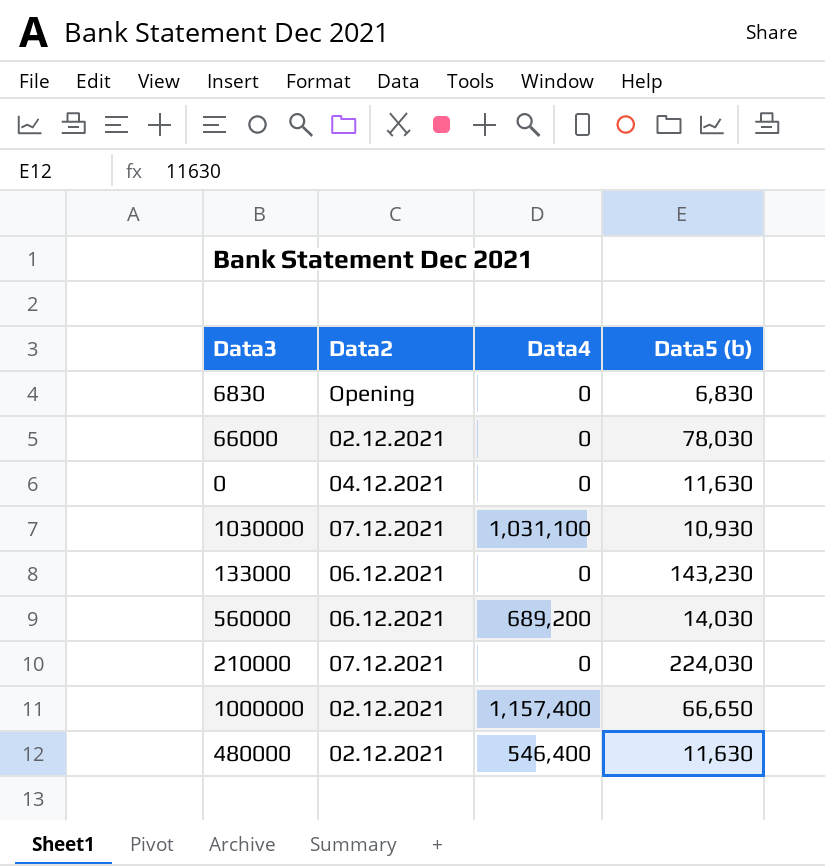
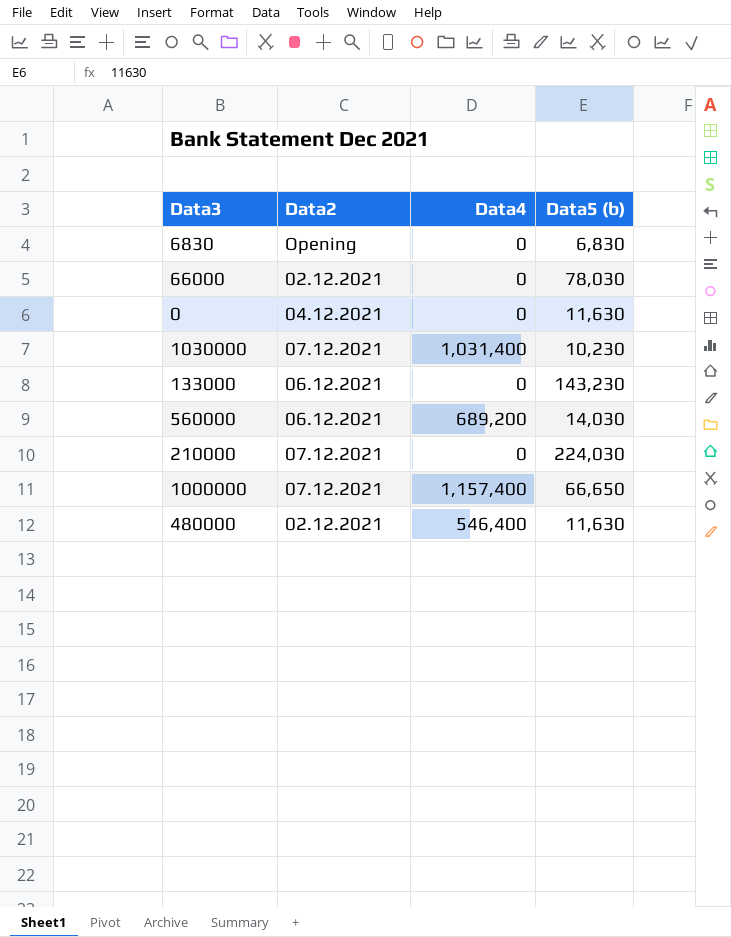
1030000 | Data4: 1,031,100 -> 1,031,400
1030000 | Data5 (b): 10,930 -> 10,230
1000000 | Data2: 02.12.2021 -> 07.12.2021

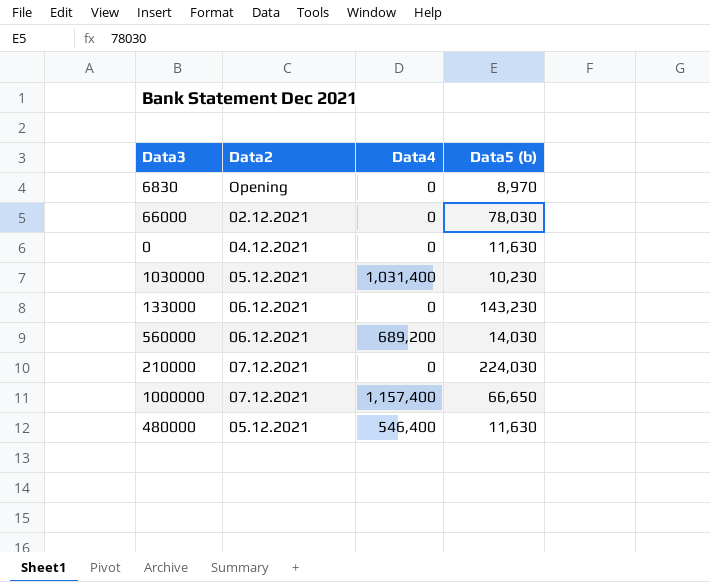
6830 | Data5 (b): 6,830 -> 8,970
1030000 | Data2: 07.12.2021 -> 05.12.2021
480000 | Data2: 02.12.2021 -> 05.12.2021

